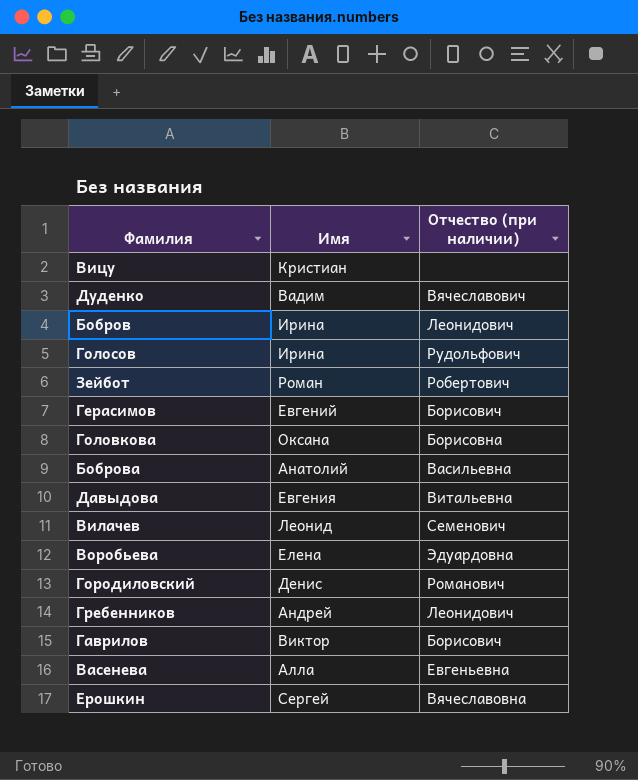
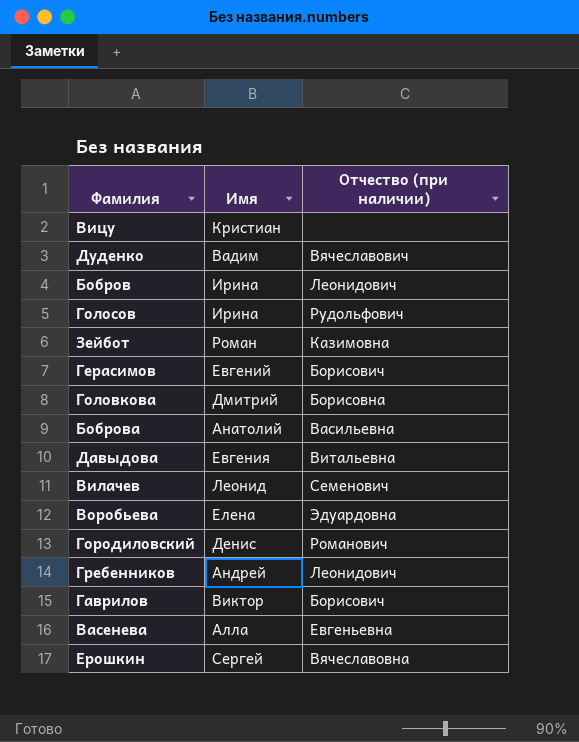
Зейбот | Отчество (при наличии): Робертович -> Казимовна
Головкова | Имя: Оксана -> Дмитрий

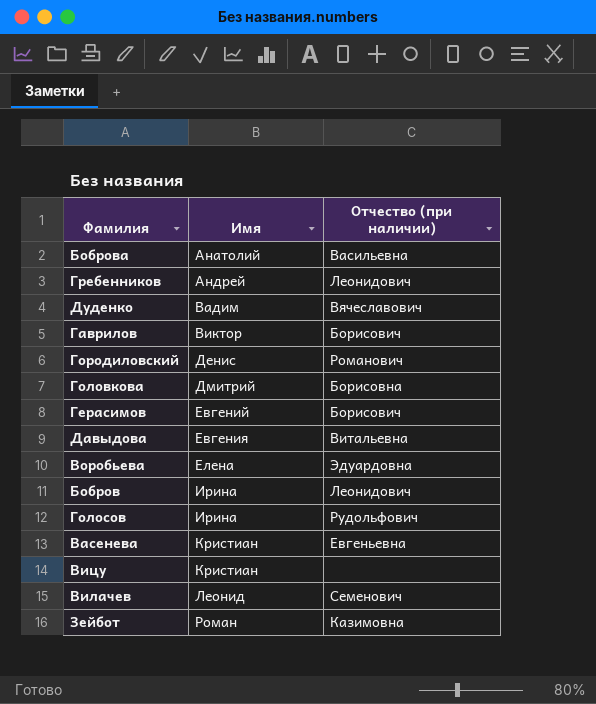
row order: none -> Имя ascending
row Ерошкин: Сергей | Вячеславовна -> none
Васенева | Имя: Алла -> Кристиан

